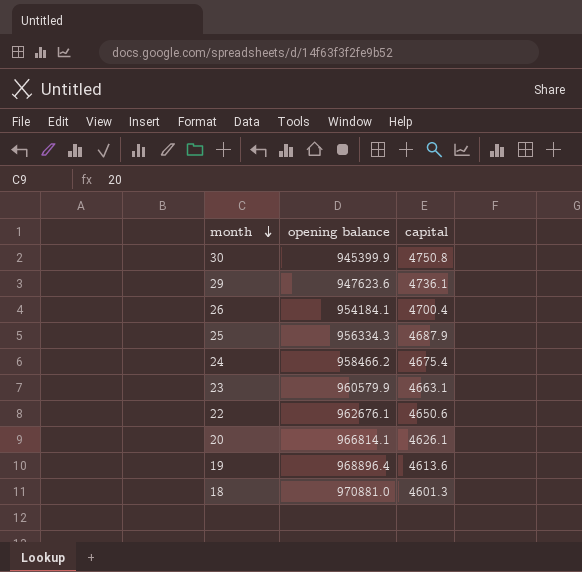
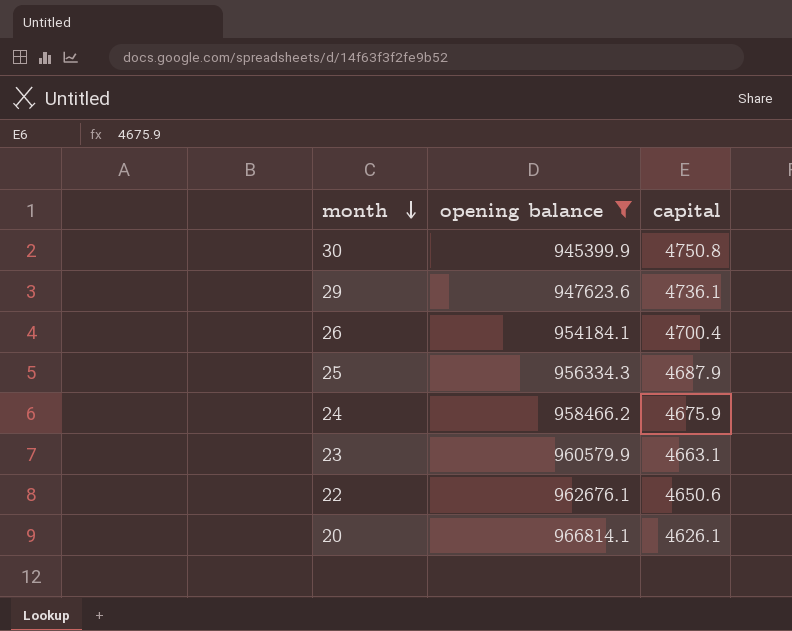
filter: none -> opening balance <= 966814.1
24 | capital: 4675.4 -> 4675.9

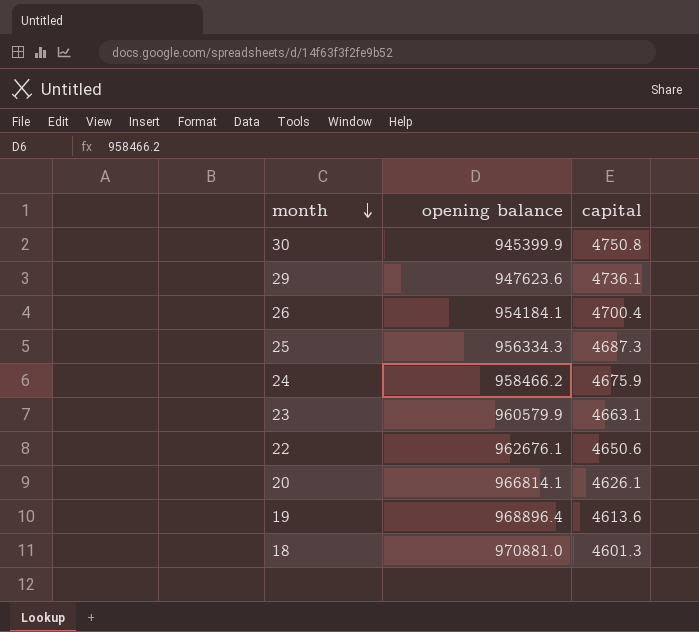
filter: opening balance <= 966814.1 -> none
25 | capital: 4687.9 -> 4687.3

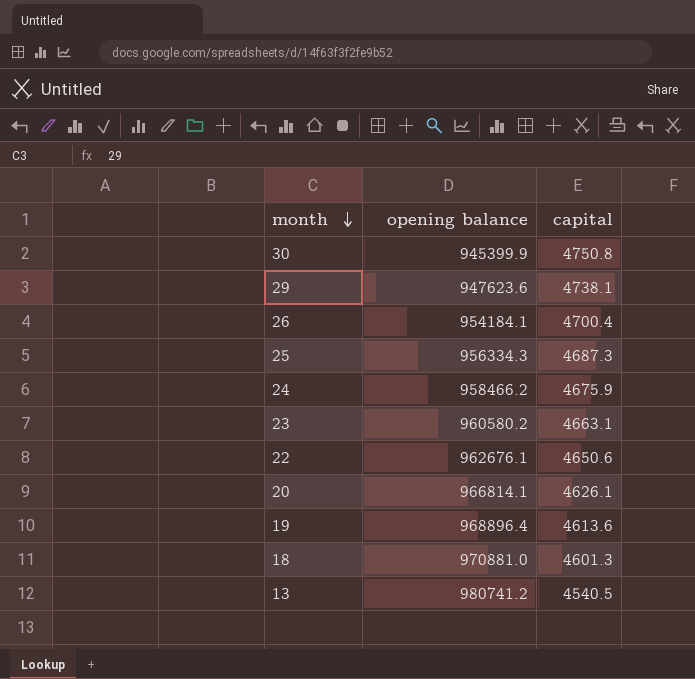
29 | capital: 4736.1 -> 4738.1
23 | opening balance: 960579.9 -> 960580.2
row 13: none -> 980741.2 | 4540.5

